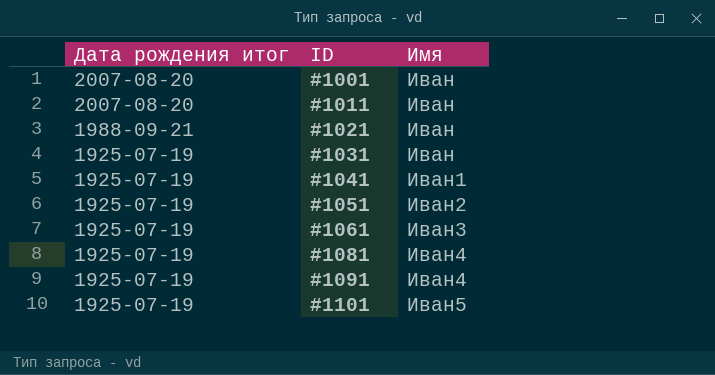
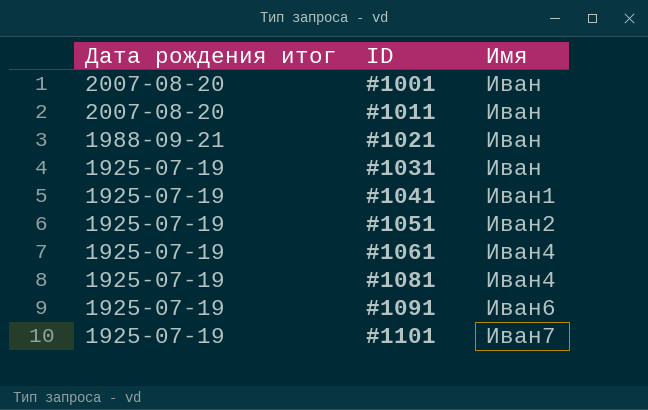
#1061 | Имя: Иван3 -> Иван4
#1091 | Имя: Иван4 -> Иван6
#1101 | Имя: Иван5 -> Иван7

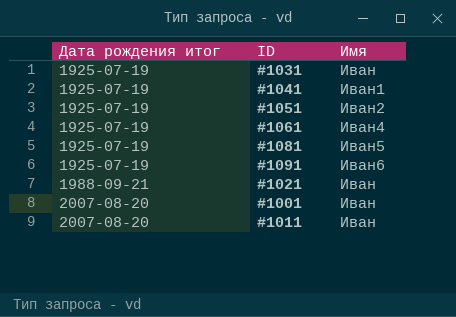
row order: Дата рождения итог descending -> Дата рождения итог ascending
row #1101: 1925-07-19 | Иван7 -> none
#1081 | Имя: Иван4 -> Иван5

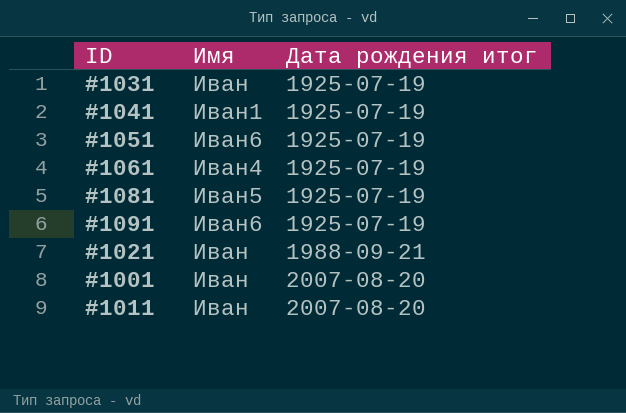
column Дата рождения итог | position: 1 -> 3
#1051 | Имя: Иван2 -> Иван6

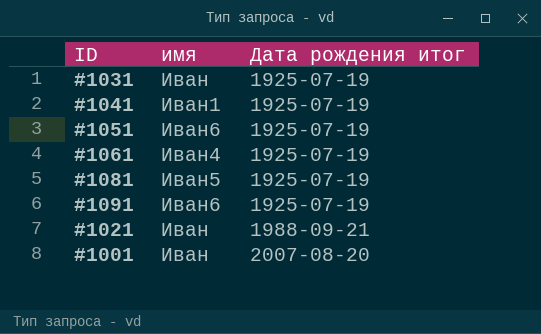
column name: Имя -> имя
row #1011: Иван | 2007-08-20 -> none

